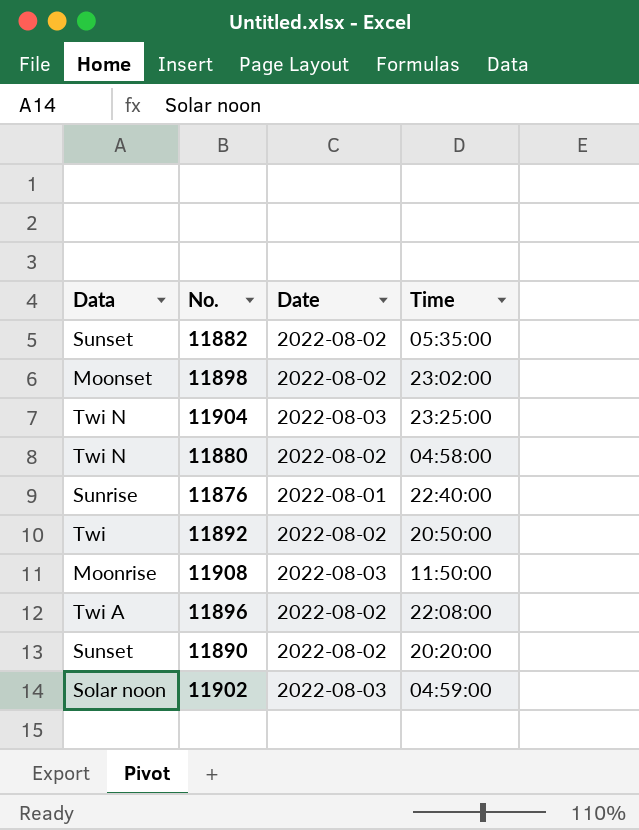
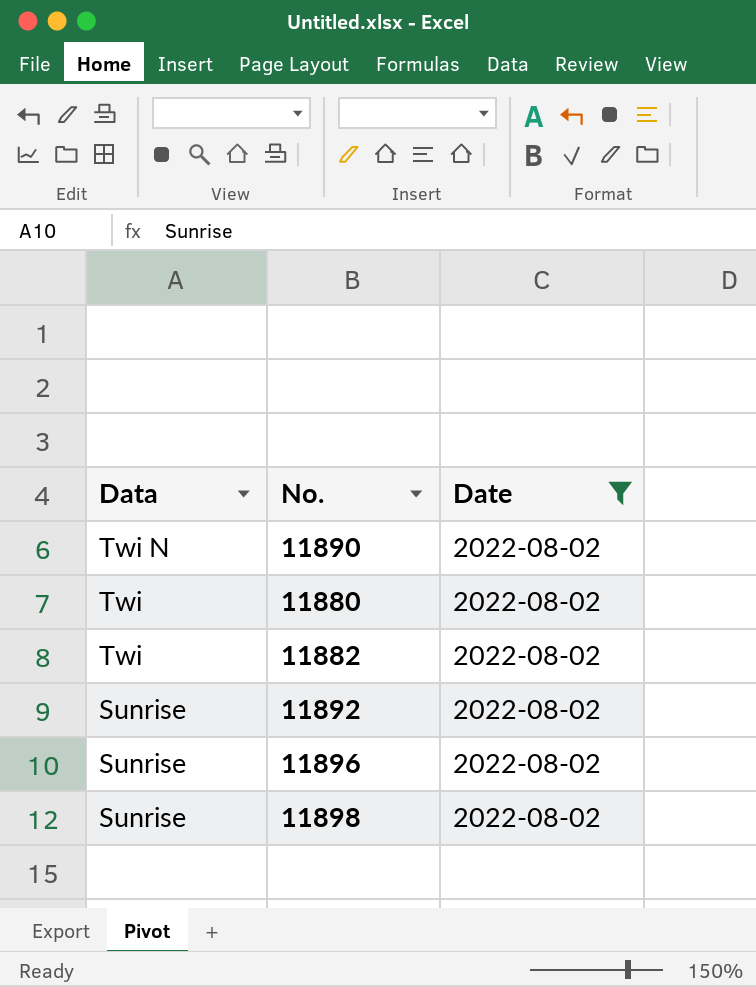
filter: none -> Date = 2022-08-02
row order: none -> Data descending
column Time | position: 4 -> none
11890 | Data: Sunset -> Twi N
11880 | Data: Twi N -> Twi
11882 | Data: Sunset -> Twi
11892 | Data: Twi -> Sunrise
11896 | Data: Twi A -> Sunrise
11898 | Data: Moonset -> Sunrise

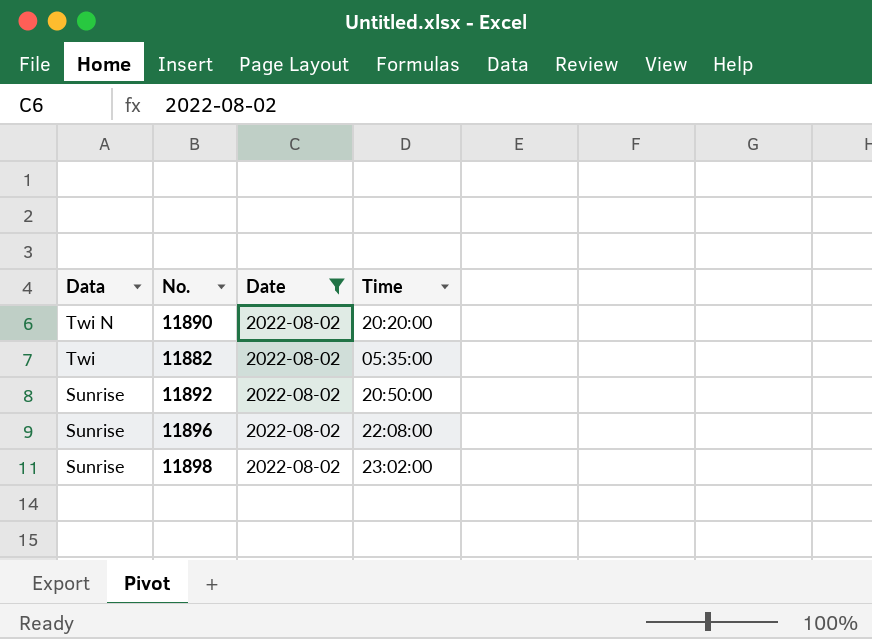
column Time | position: none -> 4
row 11880: Twi | 2022-08-02 -> none

